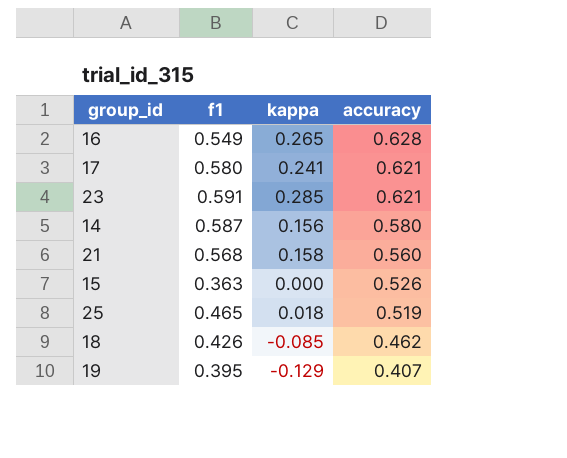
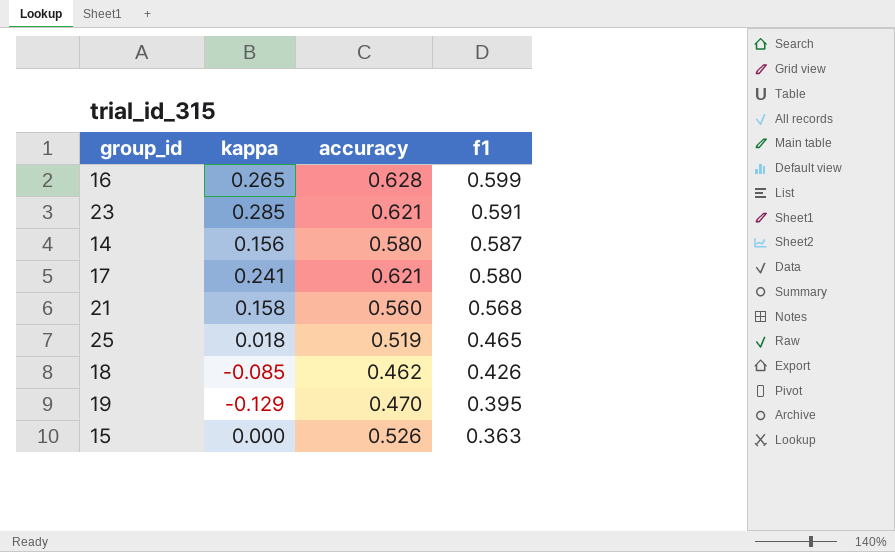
row order: accuracy descending -> f1 descending
column f1 | position: 2 -> 4
16 | f1: 0.549 -> 0.599
19 | accuracy: 0.407 -> 0.470

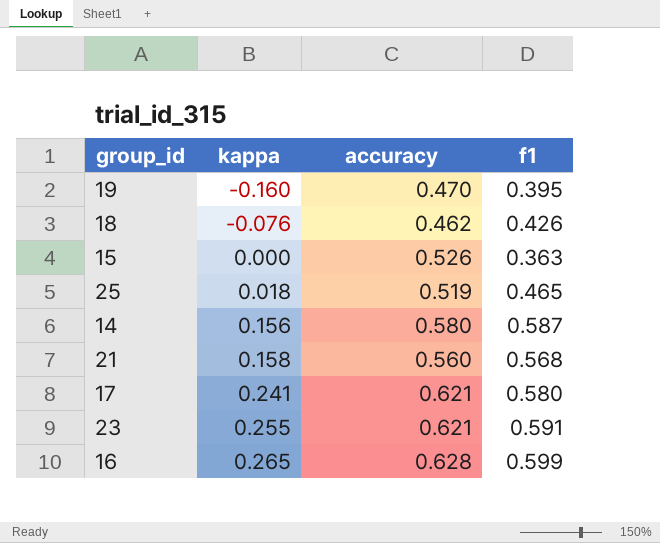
row order: f1 descending -> kappa ascending
19 | kappa: -0.129 -> -0.160
18 | kappa: -0.085 -> -0.076
23 | kappa: 0.285 -> 0.255

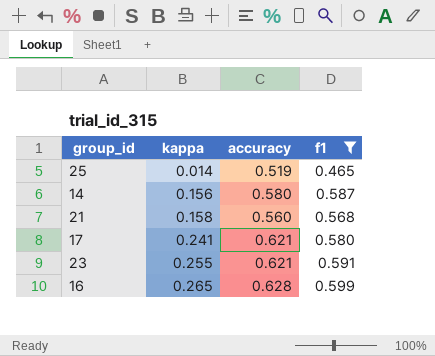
filter: none -> f1 >= 0.465
25 | kappa: 0.018 -> 0.014

